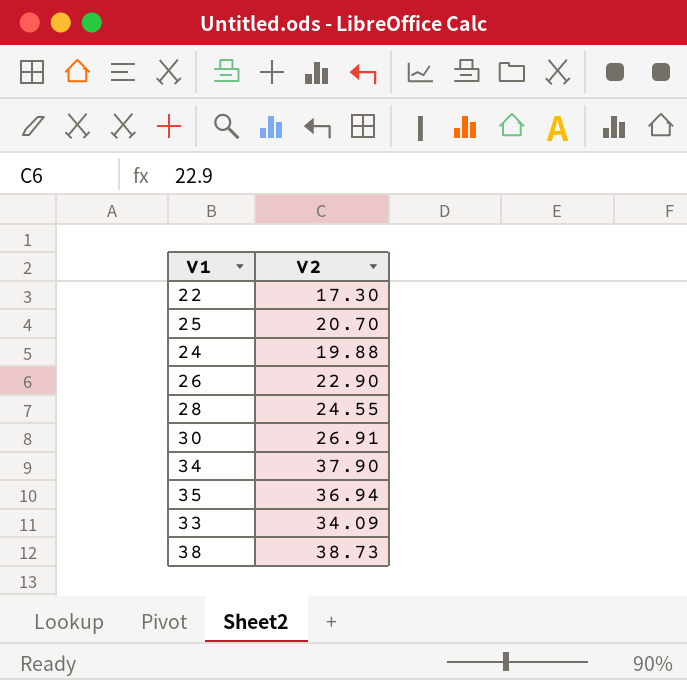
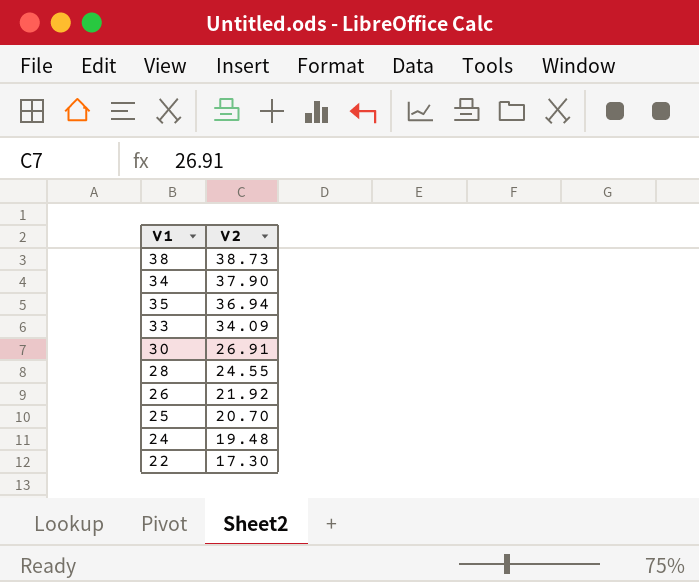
row order: none -> V2 descending
26 | V2: 22.90 -> 21.92
24 | V2: 19.88 -> 19.48

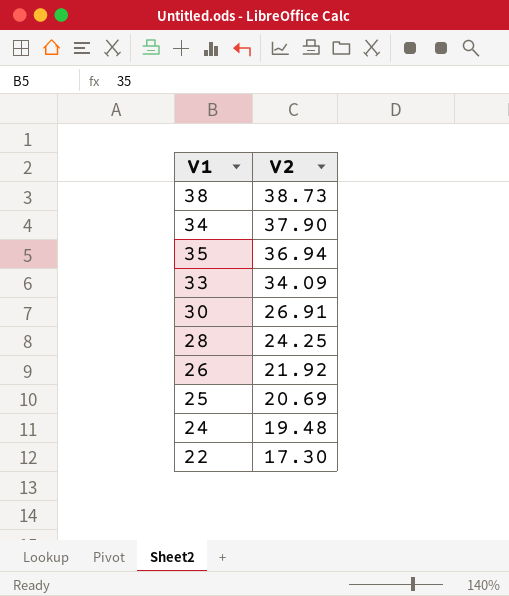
28 | V2: 24.55 -> 24.25
25 | V2: 20.70 -> 20.69

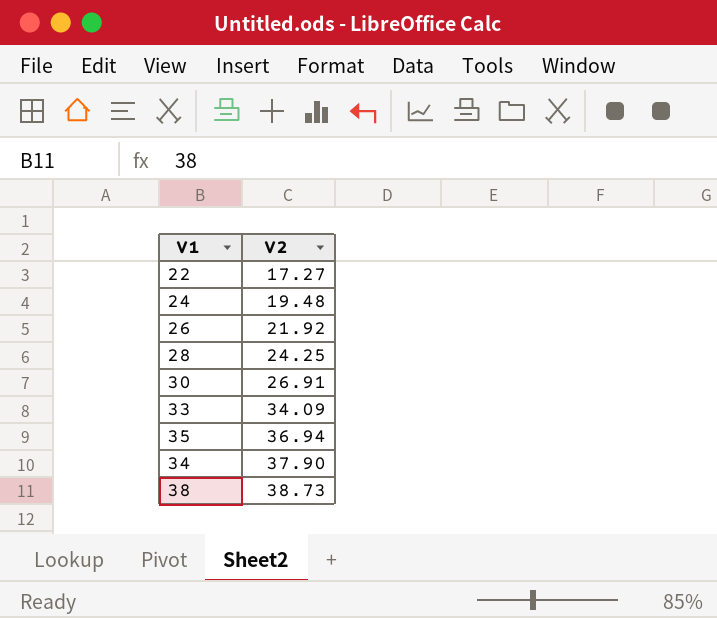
row order: V2 descending -> V2 ascending
row 25: 20.69 -> none
22 | V2: 17.30 -> 17.27

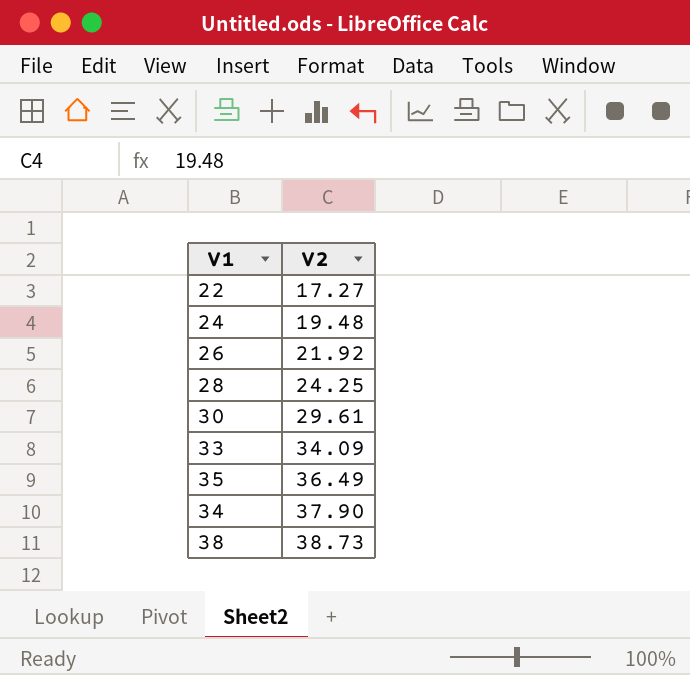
30 | V2: 26.91 -> 29.61
35 | V2: 36.94 -> 36.49

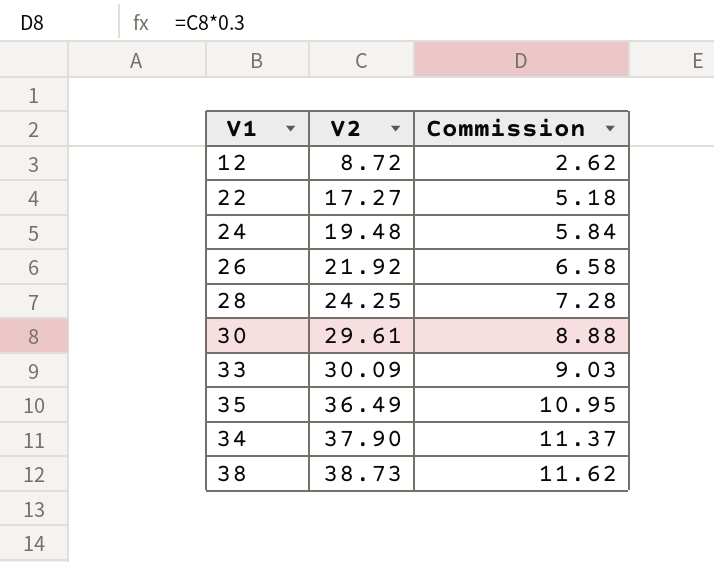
column Commission | formula: none -> [V2] * 0.3
row 12: none -> 8.72 | 2.62
33 | V2: 34.09 -> 30.09

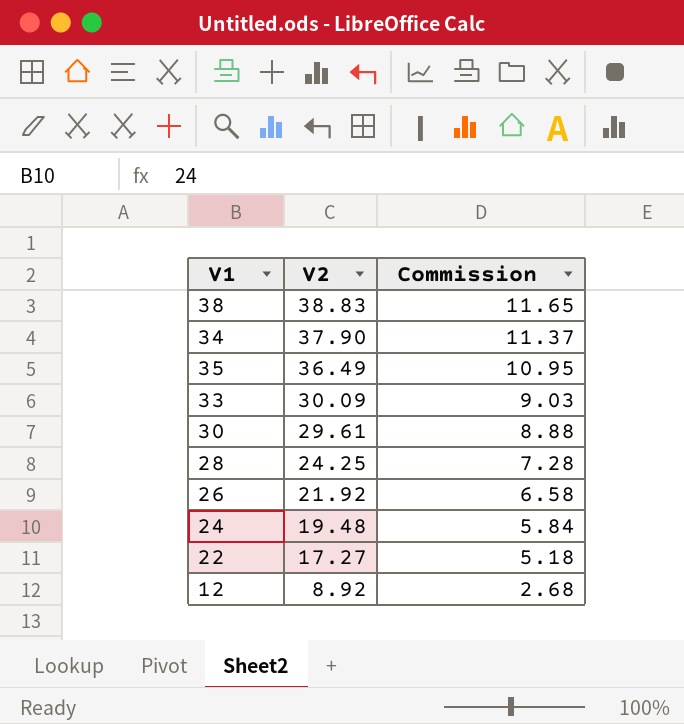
row order: V2 ascending -> V2 descending
38 | V2: 38.73 -> 38.83
38 | Commission: 11.62 -> 11.65
12 | V2: 8.72 -> 8.92
12 | Commission: 2.62 -> 2.68

